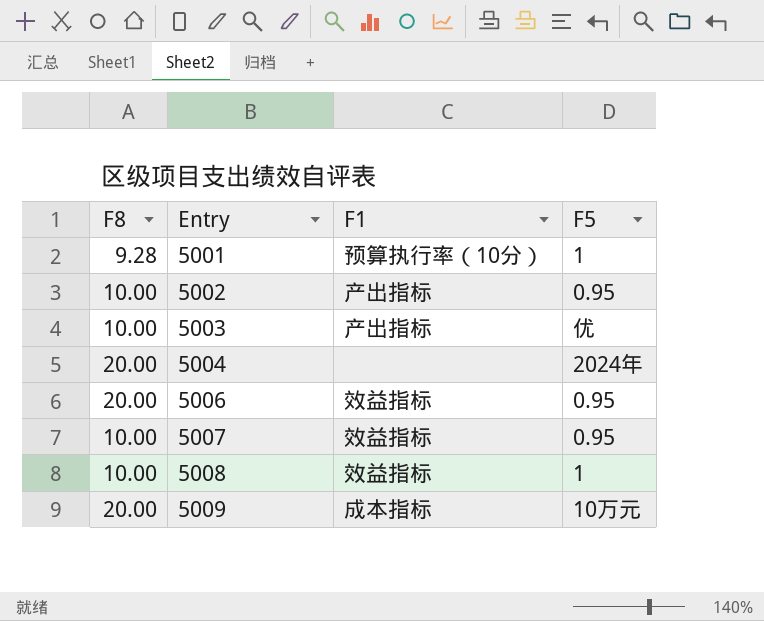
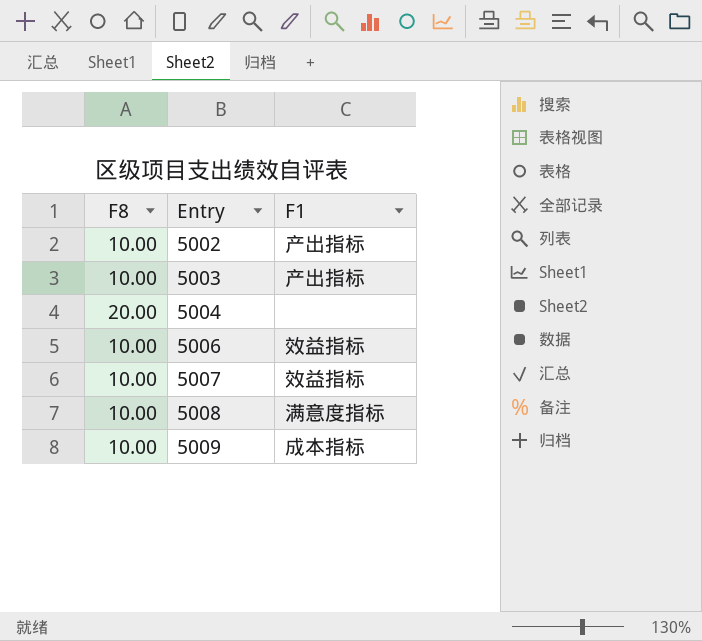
column F5 | position: 4 -> none
row 5001: 9.28 | 预算执行率（10分） | 1 -> none
5006 | F8: 20.00 -> 10.00
5008 | F1: 效益指标 -> 满意度指标
5009 | F8: 20.00 -> 10.00

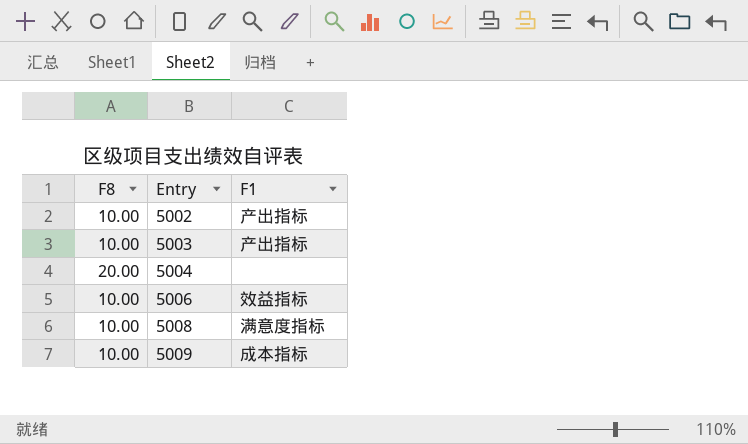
row 5007: 10.00 | 效益指标 -> none

